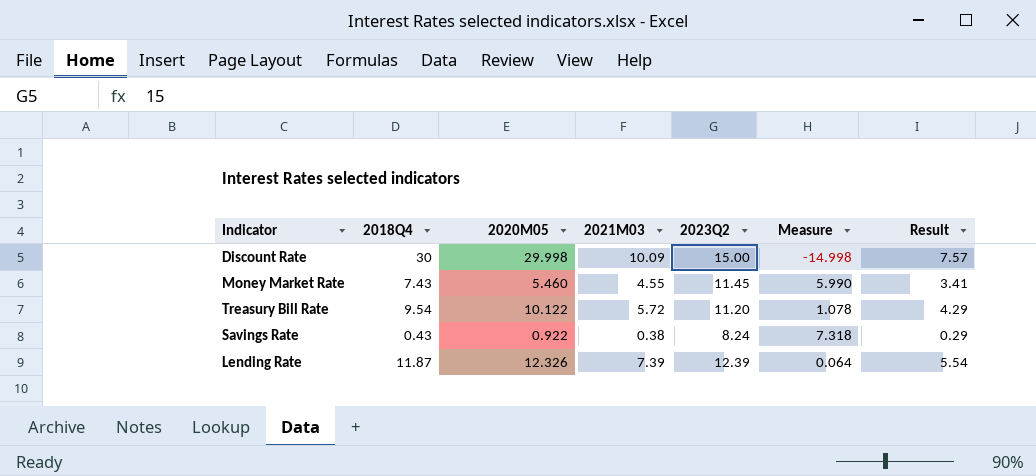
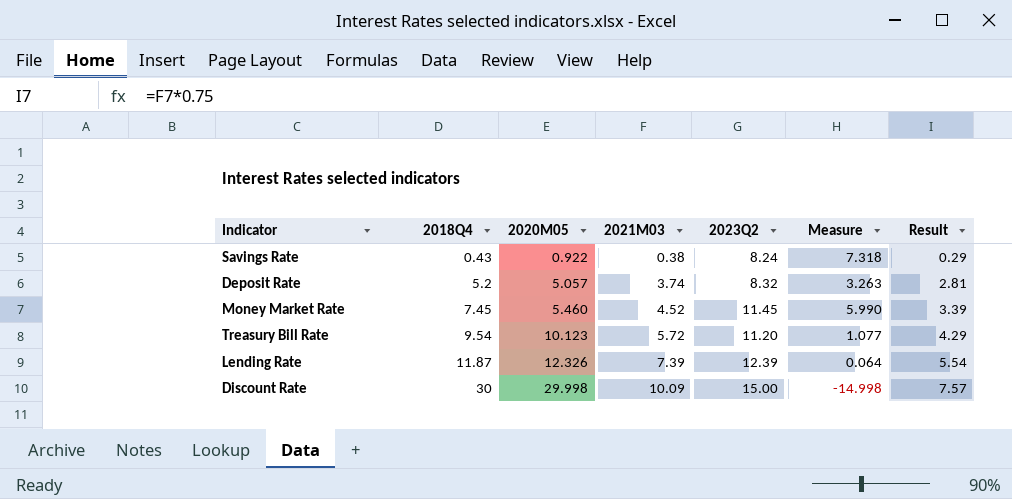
row order: none -> 2018Q4 ascending
row Deposit Rate: none -> 5.2 | 5.057 | 3.74 | 8.32 | 3.263 | 2.81
Money Market Rate | 2018Q4: 7.43 -> 7.45
Money Market Rate | 2021M03: 4.55 -> 4.52
Money Market Rate | Result: 3.41 -> 3.39
Treasury Bill Rate | 2020M05: 10.122 -> 10.123
Treasury Bill Rate | Measure: 1.078 -> 1.077

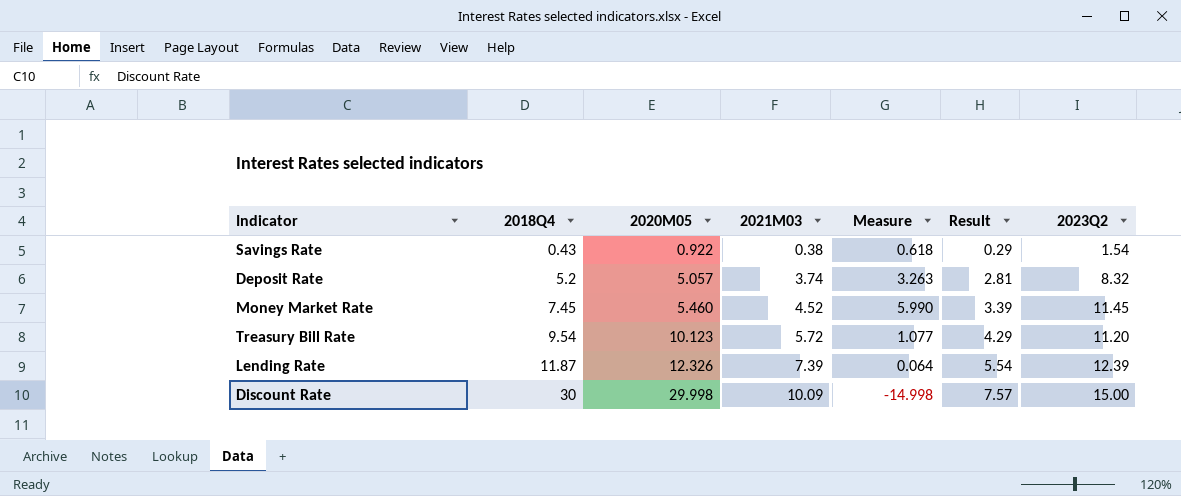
column 2023Q2 | position: 5 -> 7
Savings Rate | Measure: 7.318 -> 0.618
Savings Rate | 2023Q2: 8.24 -> 1.54

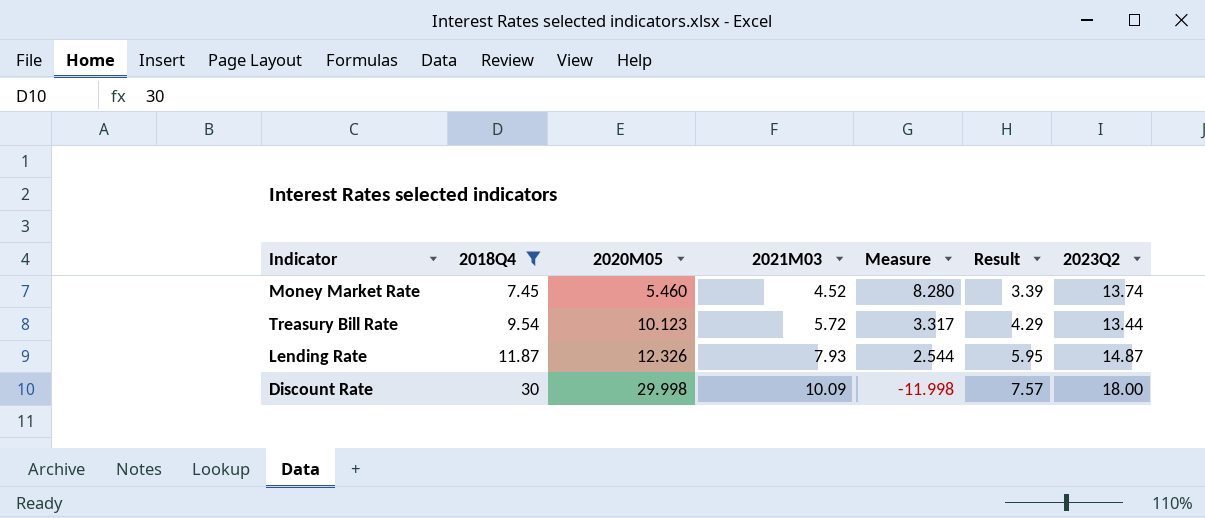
filter: none -> 2018Q4 >= 7.45
Money Market Rate | Measure: 5.990 -> 8.280
Money Market Rate | 2023Q2: 11.45 -> 13.74
Treasury Bill Rate | Measure: 1.077 -> 3.317
Treasury Bill Rate | 2023Q2: 11.20 -> 13.44
Lending Rate | 2021M03: 7.39 -> 7.93
Lending Rate | Measure: 0.064 -> 2.544
Lending Rate | Result: 5.54 -> 5.95
Lending Rate | 2023Q2: 12.39 -> 14.87
Discount Rate | Measure: -14.998 -> -11.998
Discount Rate | 2023Q2: 15.00 -> 18.00

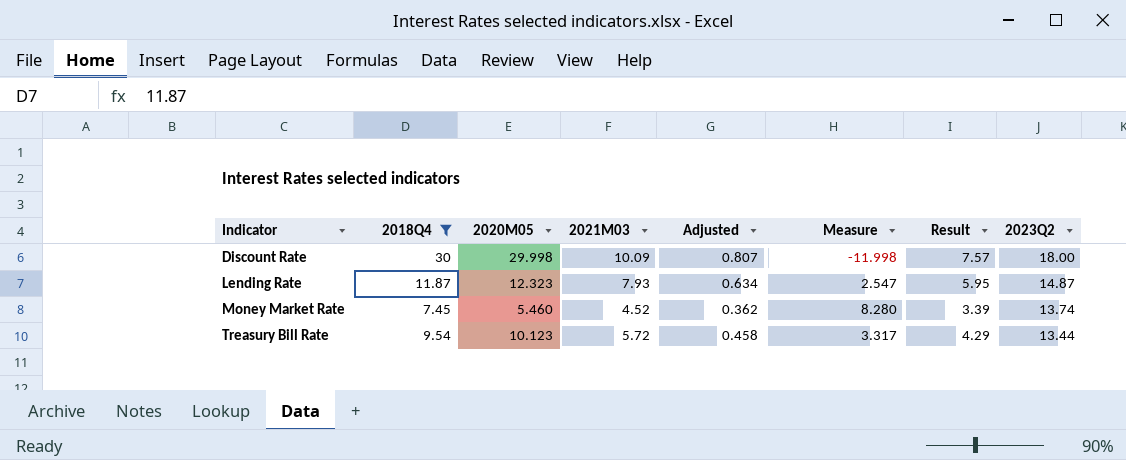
row order: 2018Q4 ascending -> Indicator ascending
column Adjusted | formula: none -> [2021M03] * 0.08
Lending Rate | 2020M05: 12.326 -> 12.323
Lending Rate | Measure: 2.544 -> 2.547

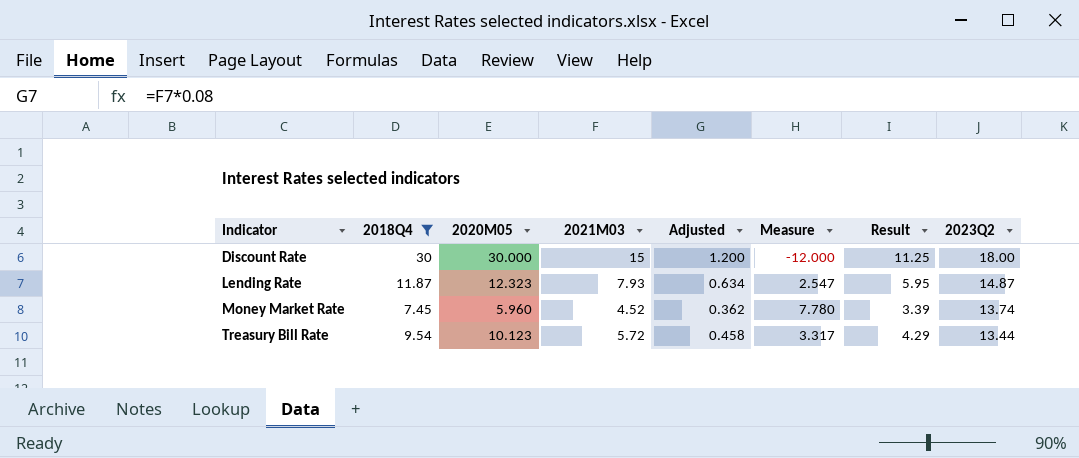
Discount Rate | 2020M05: 29.998 -> 30.000
Discount Rate | 2021M03: 10.09 -> 15
Discount Rate | Adjusted: 0.807 -> 1.200
Discount Rate | Measure: -11.998 -> -12.000
Discount Rate | Result: 7.57 -> 11.25
Money Market Rate | 2020M05: 5.460 -> 5.960
Money Market Rate | Measure: 8.280 -> 7.780

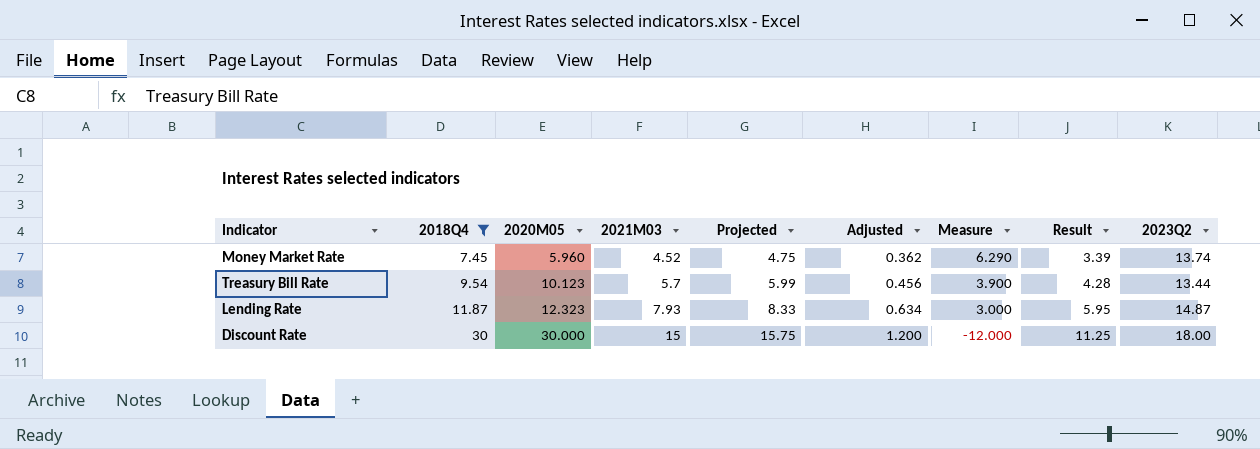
row order: Indicator ascending -> 2018Q4 ascending
column Projected | formula: none -> [2021M03] * 1.05
column Measure | formula: [2023Q2] - [2020M05] -> [2023Q2] - [2018Q4]
Treasury Bill Rate | 2021M03: 5.72 -> 5.7
Treasury Bill Rate | Adjusted: 0.458 -> 0.456
Treasury Bill Rate | Result: 4.29 -> 4.28

